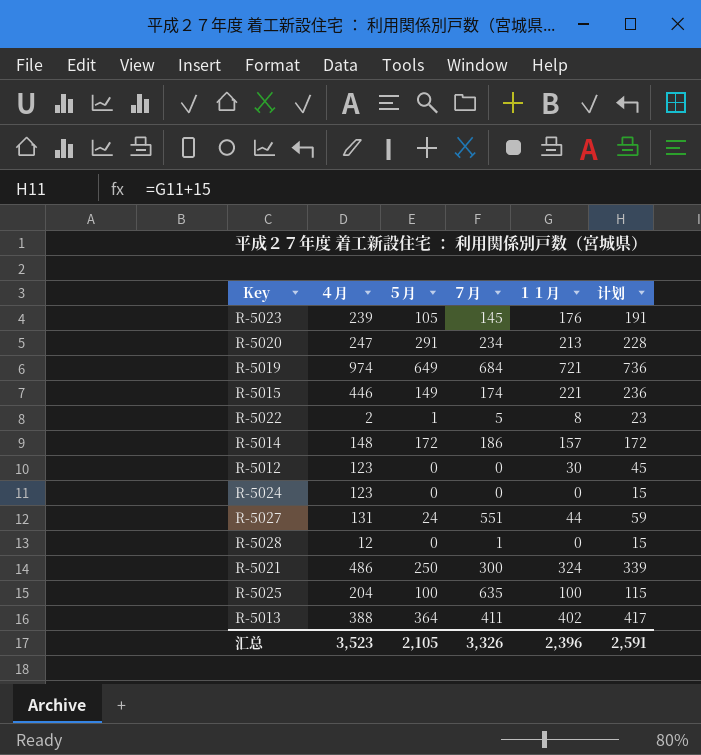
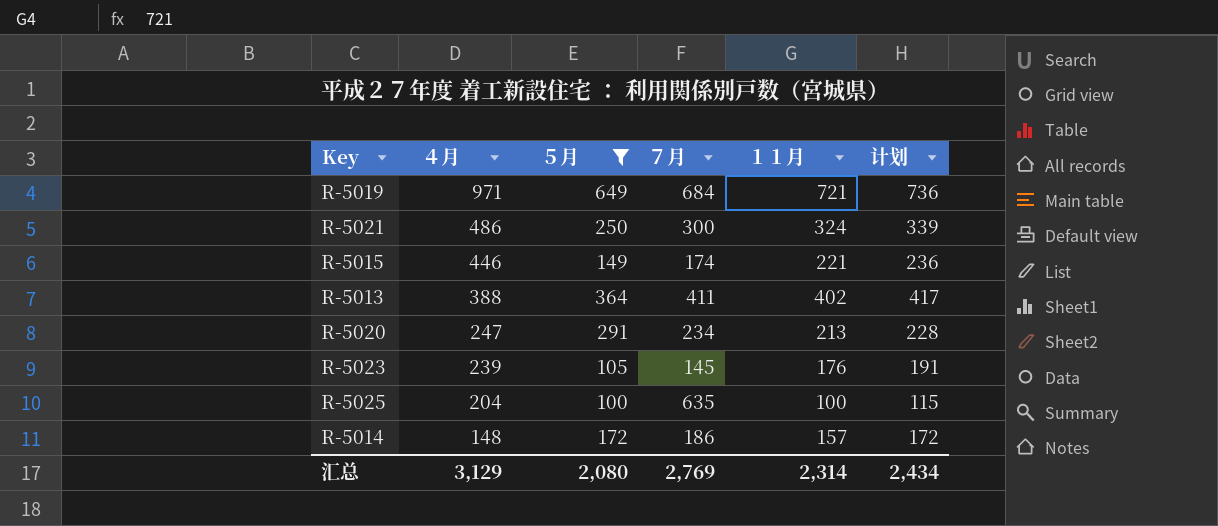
filter: none -> ５月 >= 100
row order: none -> ４月 descending
R-5019 | ４月: 974 -> 971
汇总 | ４月: 3,523 -> 3,129
汇总 | ５月: 2,105 -> 2,080
汇总 | ７月: 3,326 -> 2,769
汇总 | １１月: 2,396 -> 2,314
汇总 | 计划: 2,591 -> 2,434

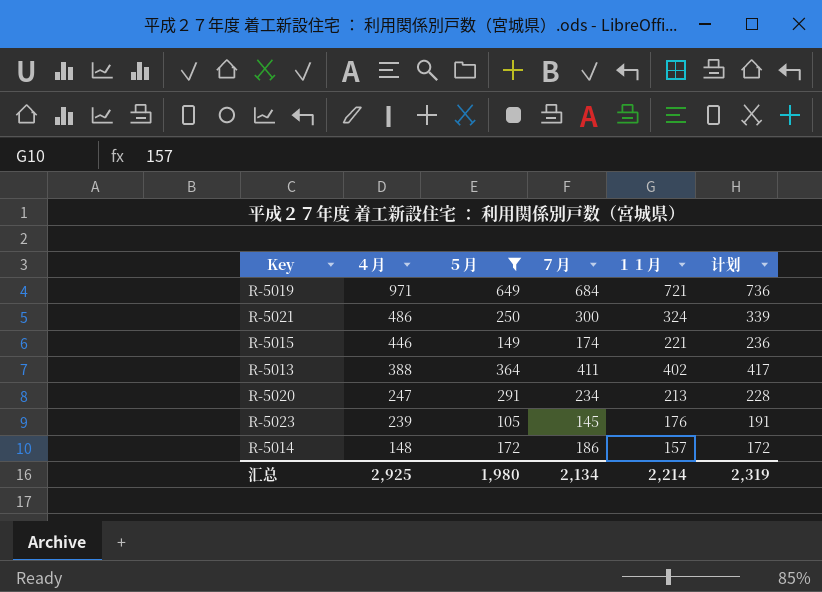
row R-5025: 204 | 100 | 635 | 100 | 115 -> none
汇总 | ４月: 3,129 -> 2,925
汇总 | ５月: 2,080 -> 1,980
汇总 | ７月: 2,769 -> 2,134
汇总 | １１月: 2,314 -> 2,214
汇总 | 计划: 2,434 -> 2,319

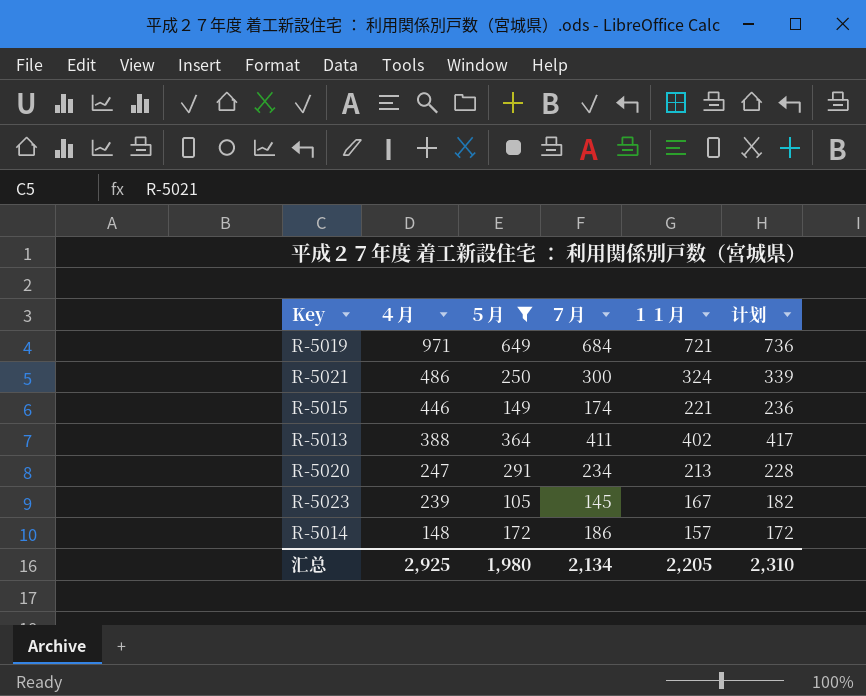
R-5023 | １１月: 176 -> 167
R-5023 | 计划: 191 -> 182
汇总 | １１月: 2,214 -> 2,205
汇总 | 计划: 2,319 -> 2,310

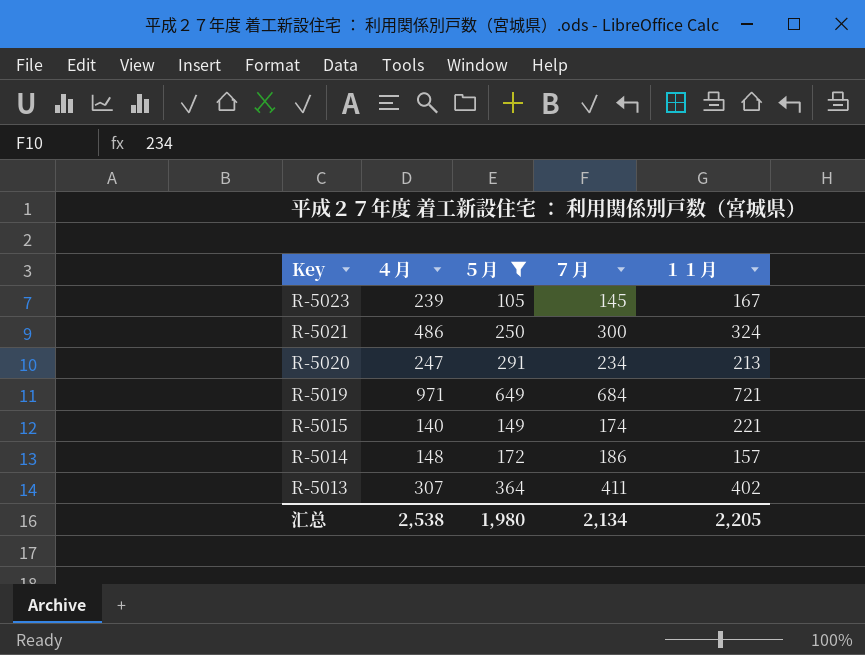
row order: ４月 descending -> Key descending
column 计划 | formula: [１１月] + 15 -> none
R-5015 | ４月: 446 -> 140
R-5013 | ４月: 388 -> 307
汇总 | ４月: 2,925 -> 2,538

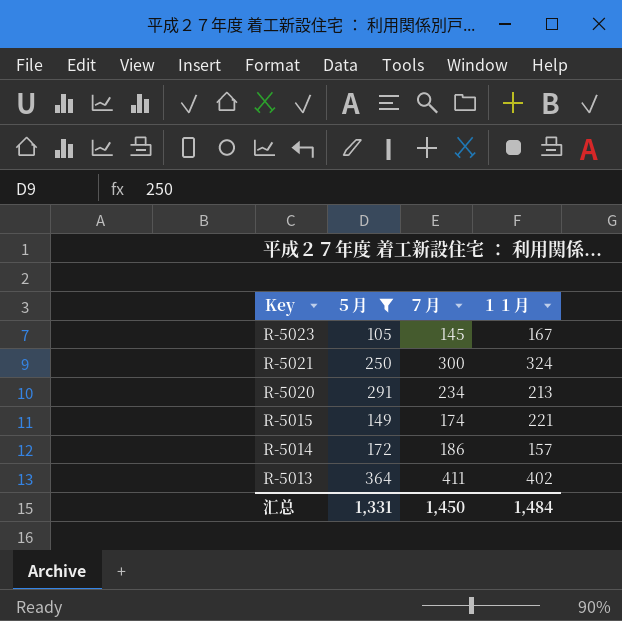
column ４月 | position: 2 -> none
row R-5019: 971 | 649 | 684 | 721 -> none
汇总 | ５月: 1,980 -> 1,331
汇总 | ７月: 2,134 -> 1,450
汇总 | １１月: 2,205 -> 1,484

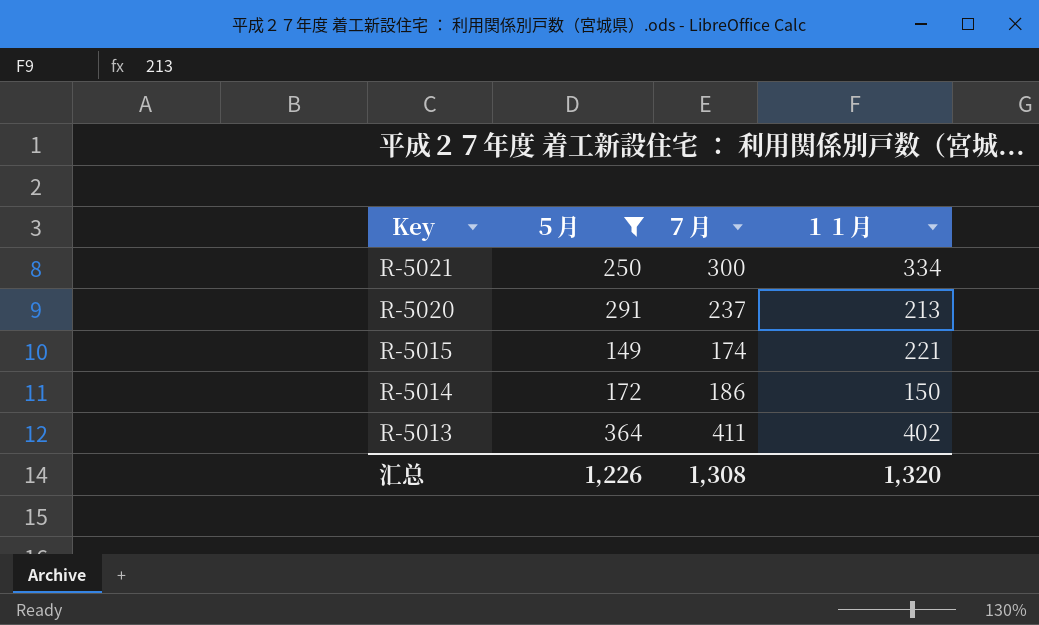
row R-5023: 105 | 145 | 167 -> none
R-5021 | １１月: 324 -> 334
R-5020 | ７月: 234 -> 237
R-5014 | １１月: 157 -> 150
汇总 | ５月: 1,331 -> 1,226
汇总 | ７月: 1,450 -> 1,308
汇总 | １１月: 1,484 -> 1,320

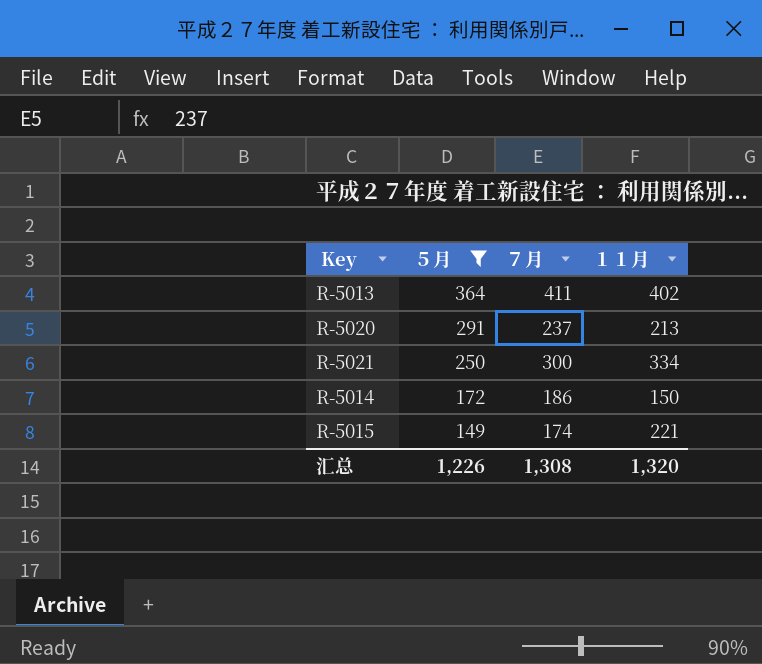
row order: Key descending -> ５月 descending

